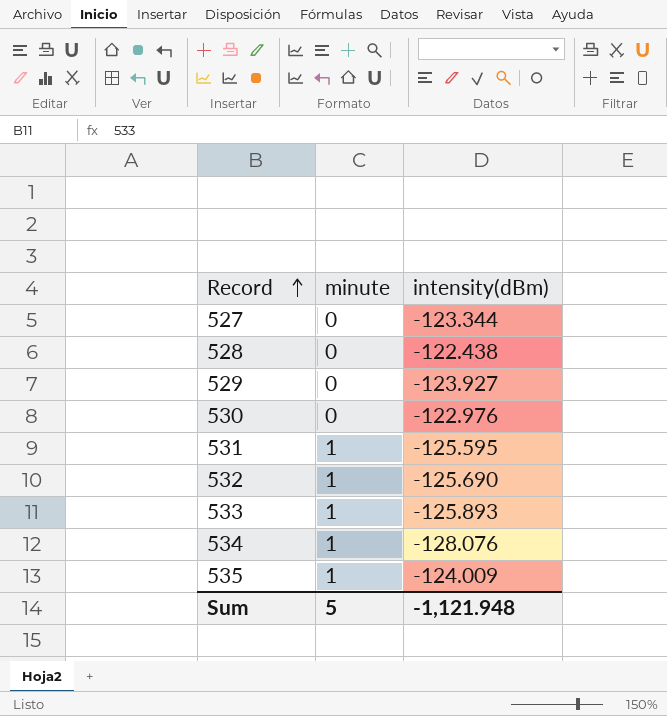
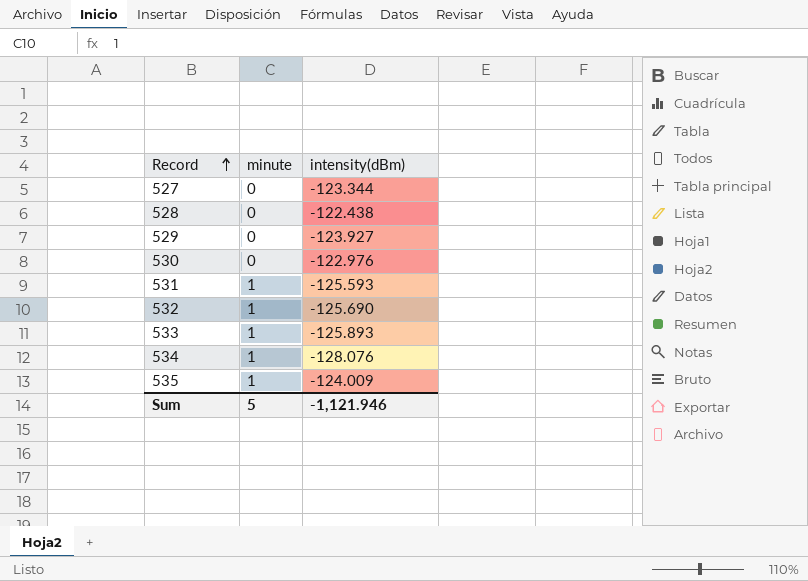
531 | intensity(dBm): -125.595 -> -125.593
Sum | intensity(dBm): -1,121.948 -> -1,121.946

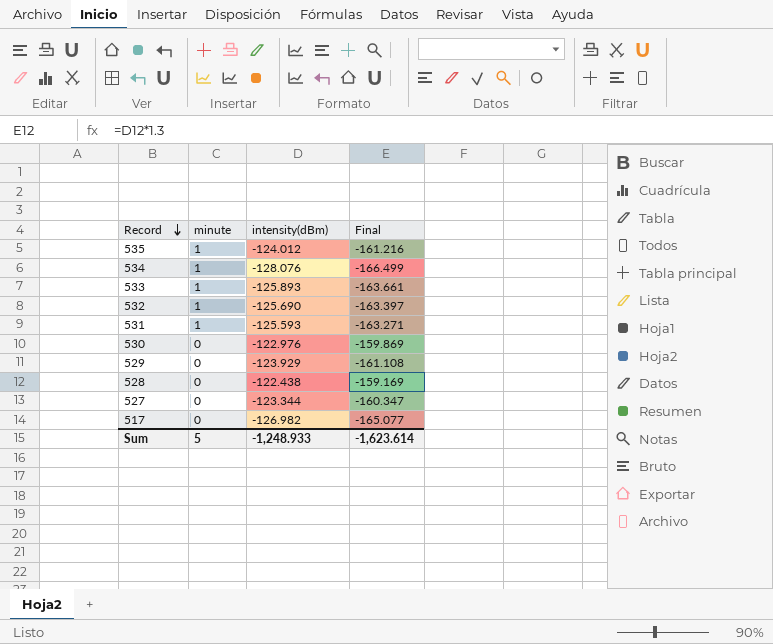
row order: Record ascending -> Record descending
column Final | formula: none -> [intensity(dBm)] * 1.3
535 | intensity(dBm): -124.009 -> -124.012
529 | intensity(dBm): -123.927 -> -123.929
row 517: none -> 0 | -126.982 | -165.077
Sum | intensity(dBm): -1,121.946 -> -1,248.933

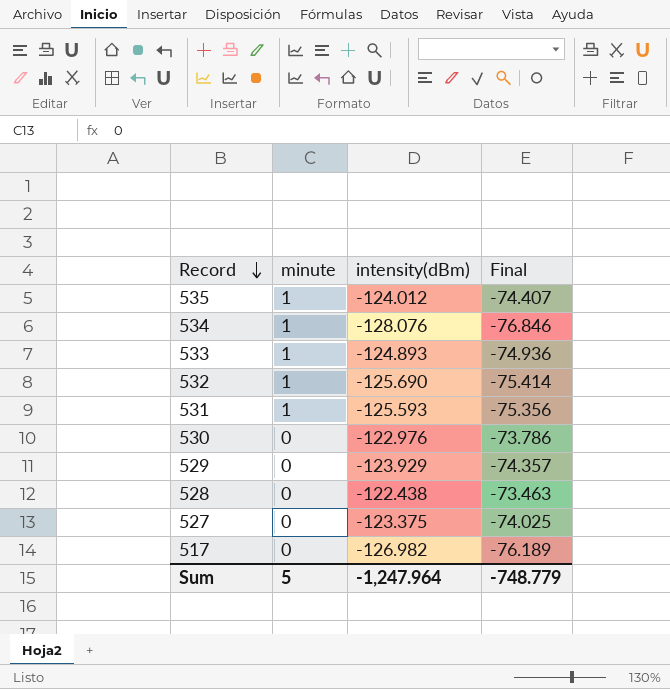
column Final | formula: [intensity(dBm)] * 1.3 -> [intensity(dBm)] * 0.6
533 | intensity(dBm): -125.893 -> -124.893
527 | intensity(dBm): -123.344 -> -123.375
Sum | intensity(dBm): -1,248.933 -> -1,247.964
Sum | Final: -1,623.614 -> -748.779

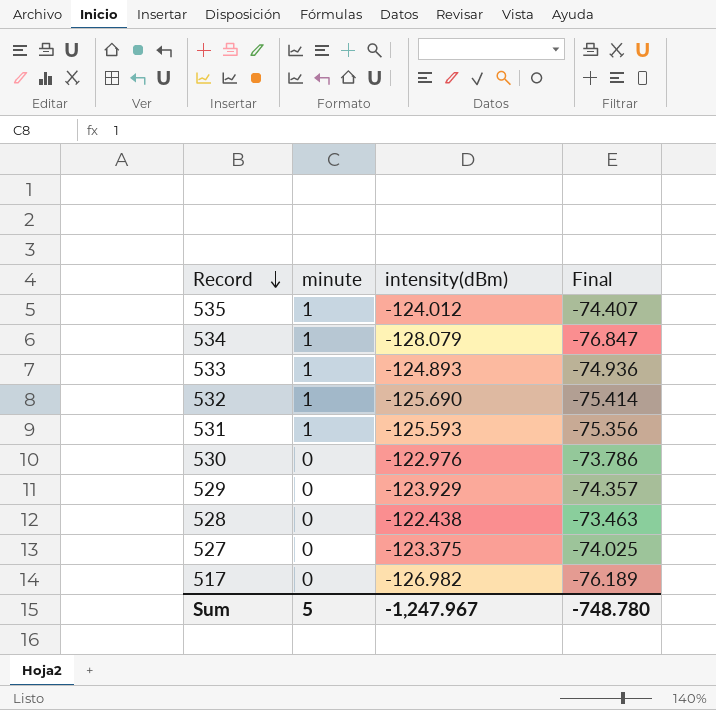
534 | intensity(dBm): -128.076 -> -128.079
534 | Final: -76.846 -> -76.847
Sum | intensity(dBm): -1,247.964 -> -1,247.967
Sum | Final: -748.779 -> -748.780

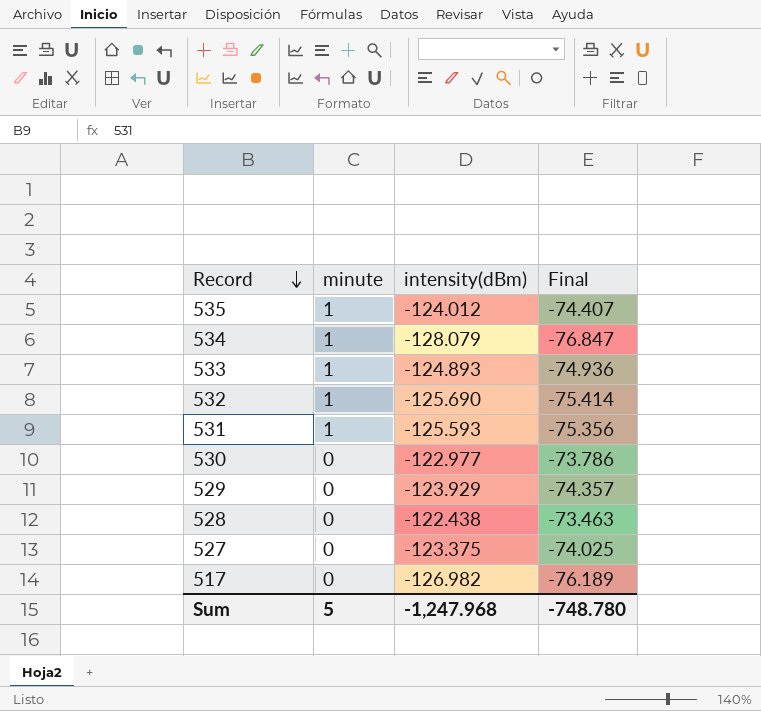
530 | intensity(dBm): -122.976 -> -122.977
Sum | intensity(dBm): -1,247.967 -> -1,247.968

